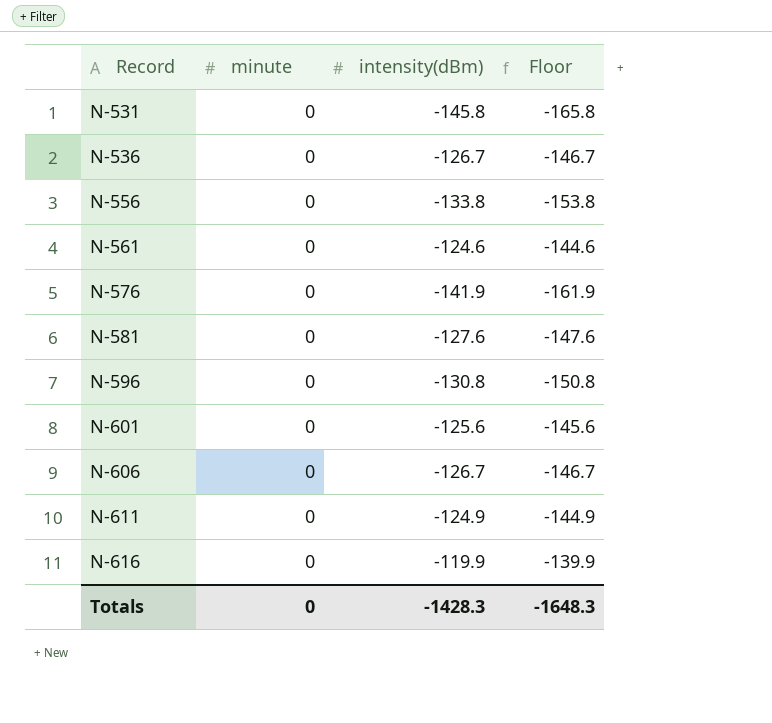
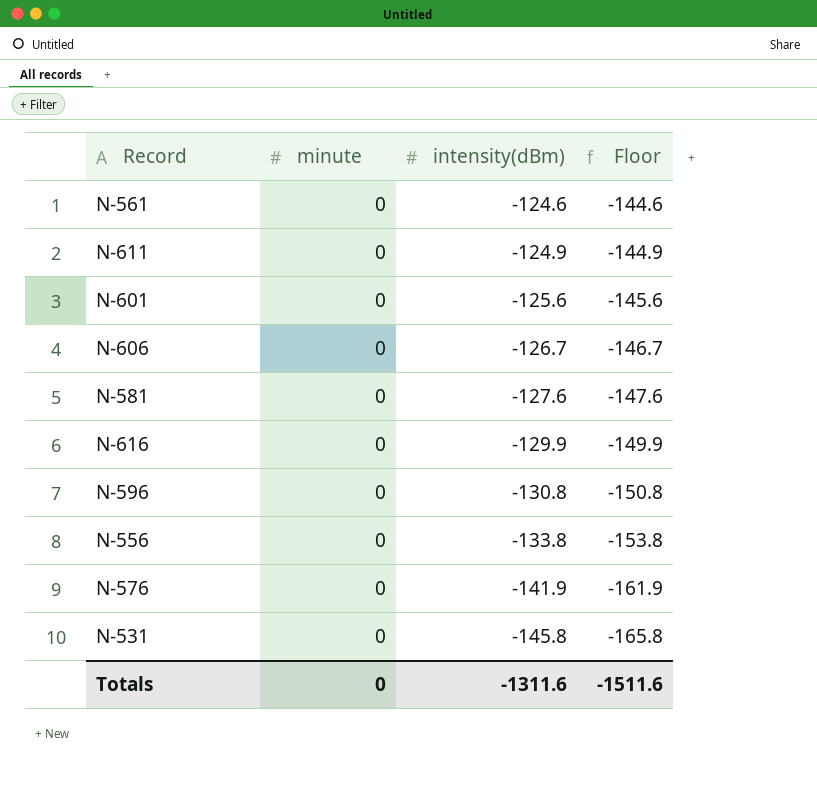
row order: Record ascending -> intensity(dBm) descending
row N-536: 0 | -126.7 | -146.7 -> none
N-616 | intensity(dBm): -119.9 -> -129.9
N-616 | Floor: -139.9 -> -149.9
Totals | intensity(dBm): -1428.3 -> -1311.6
Totals | Floor: -1648.3 -> -1511.6

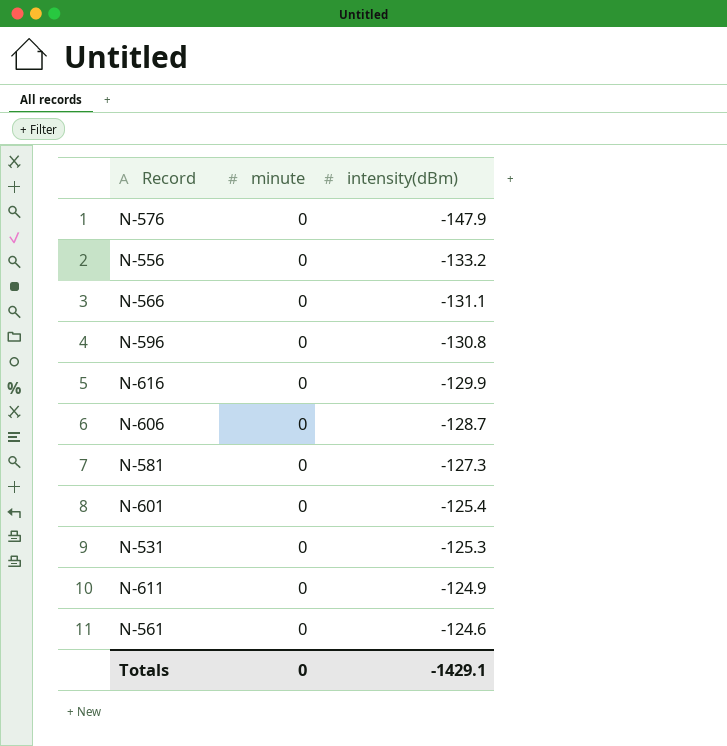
row order: intensity(dBm) descending -> intensity(dBm) ascending
column Floor | formula: [intensity(dBm)] - 20 -> none
N-576 | intensity(dBm): -141.9 -> -147.9
N-556 | intensity(dBm): -133.8 -> -133.2
row N-566: none -> 0 | -131.1
N-606 | intensity(dBm): -126.7 -> -128.7
N-581 | intensity(dBm): -127.6 -> -127.3
N-601 | intensity(dBm): -125.6 -> -125.4
N-531 | intensity(dBm): -145.8 -> -125.3
Totals | intensity(dBm): -1311.6 -> -1429.1

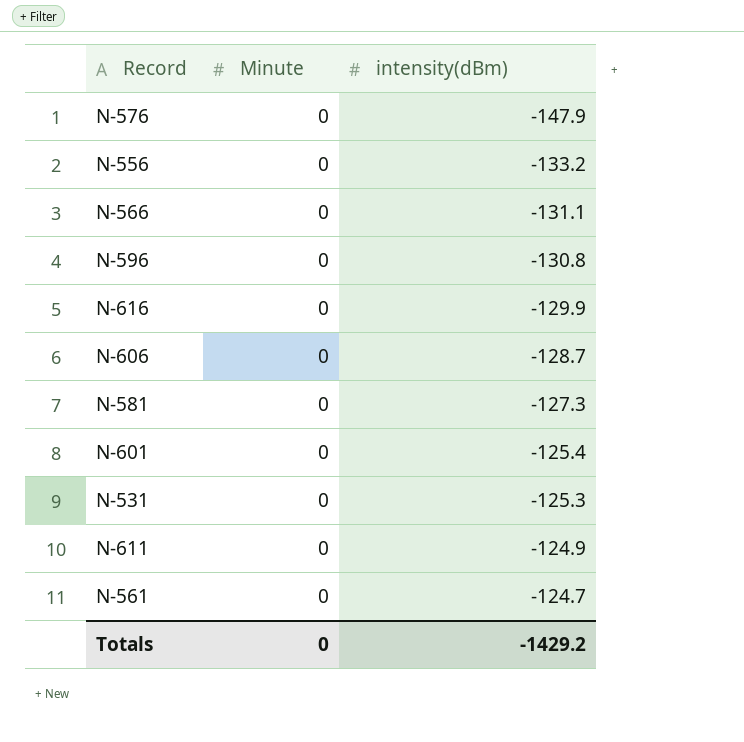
column name: minute -> Minute
N-561 | intensity(dBm): -124.6 -> -124.7
Totals | intensity(dBm): -1429.1 -> -1429.2

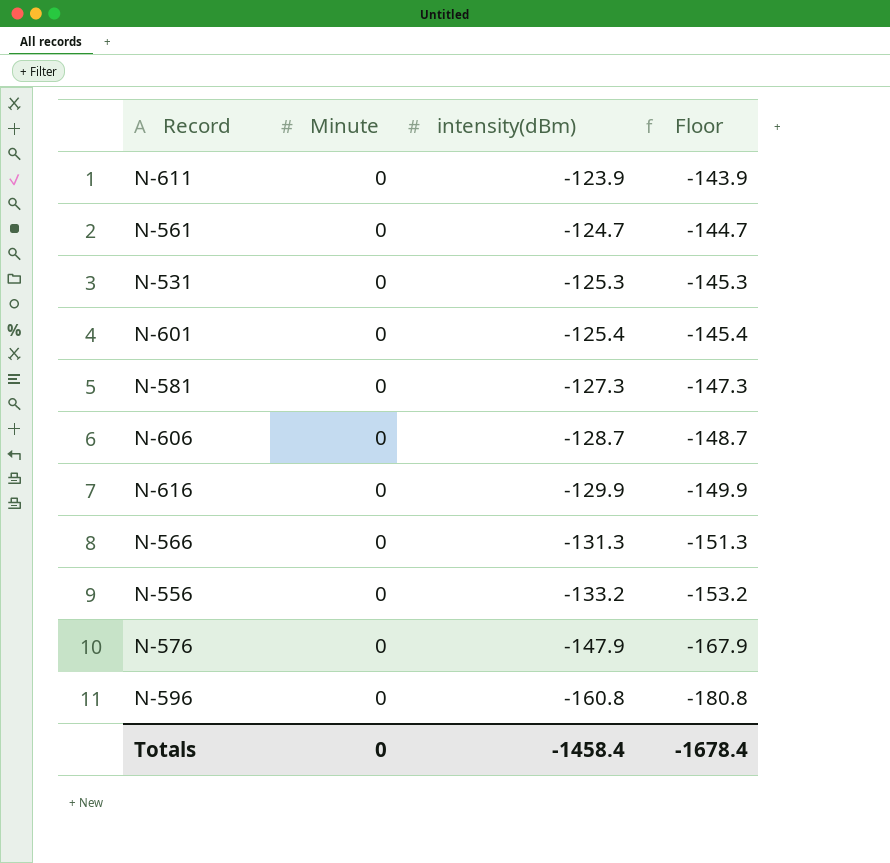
row order: intensity(dBm) ascending -> intensity(dBm) descending
column Floor | formula: none -> [intensity(dBm)] - 20
N-611 | intensity(dBm): -124.9 -> -123.9
N-566 | intensity(dBm): -131.1 -> -131.3
N-596 | intensity(dBm): -130.8 -> -160.8
Totals | intensity(dBm): -1429.2 -> -1458.4

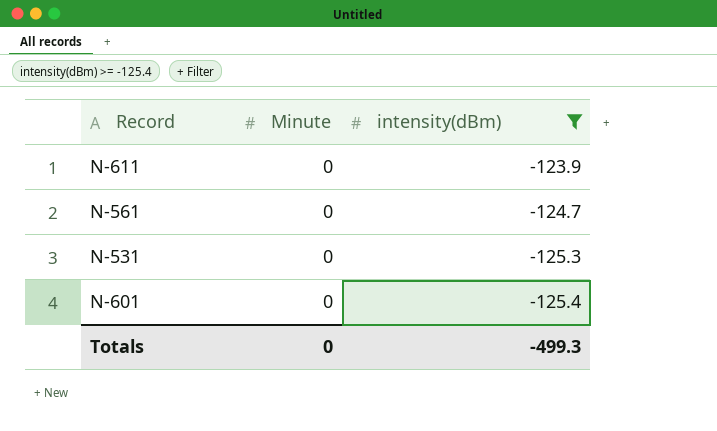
filter: none -> intensity(dBm) >= -125.4
column Floor | formula: [intensity(dBm)] - 20 -> none
Totals | intensity(dBm): -1458.4 -> -499.3

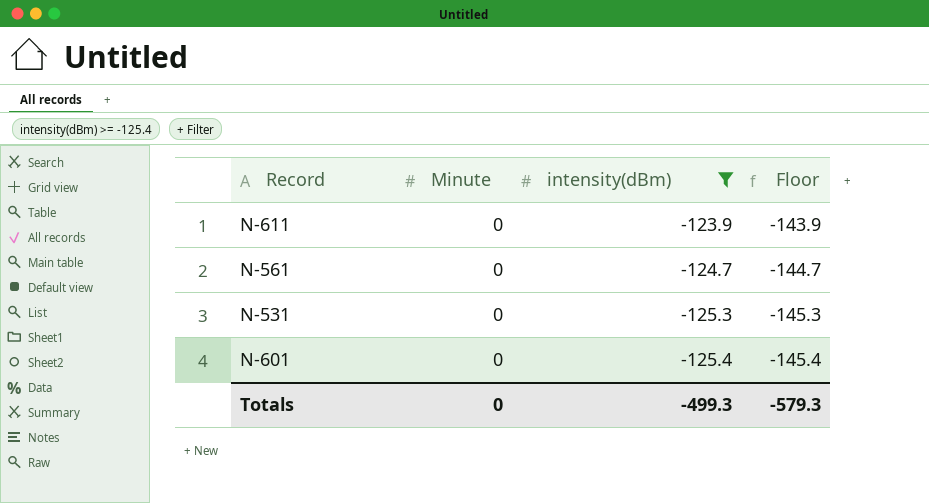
column Floor | formula: none -> [intensity(dBm)] - 20

